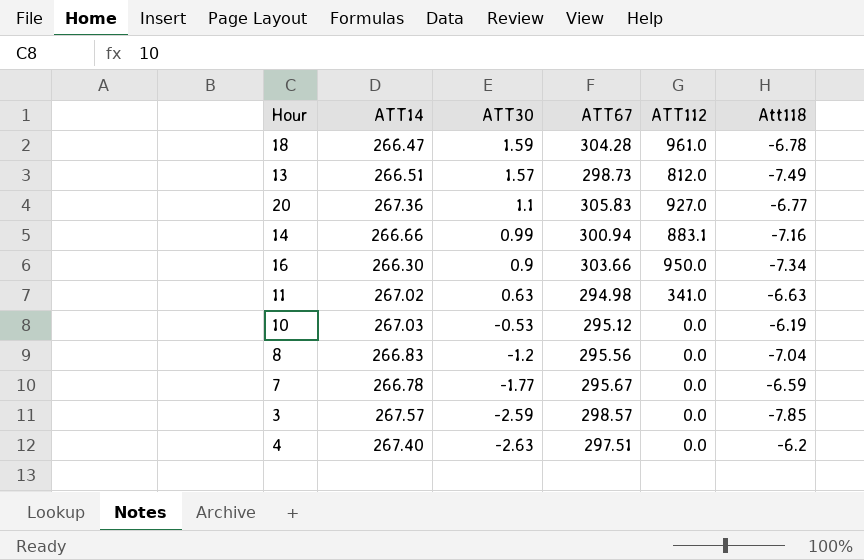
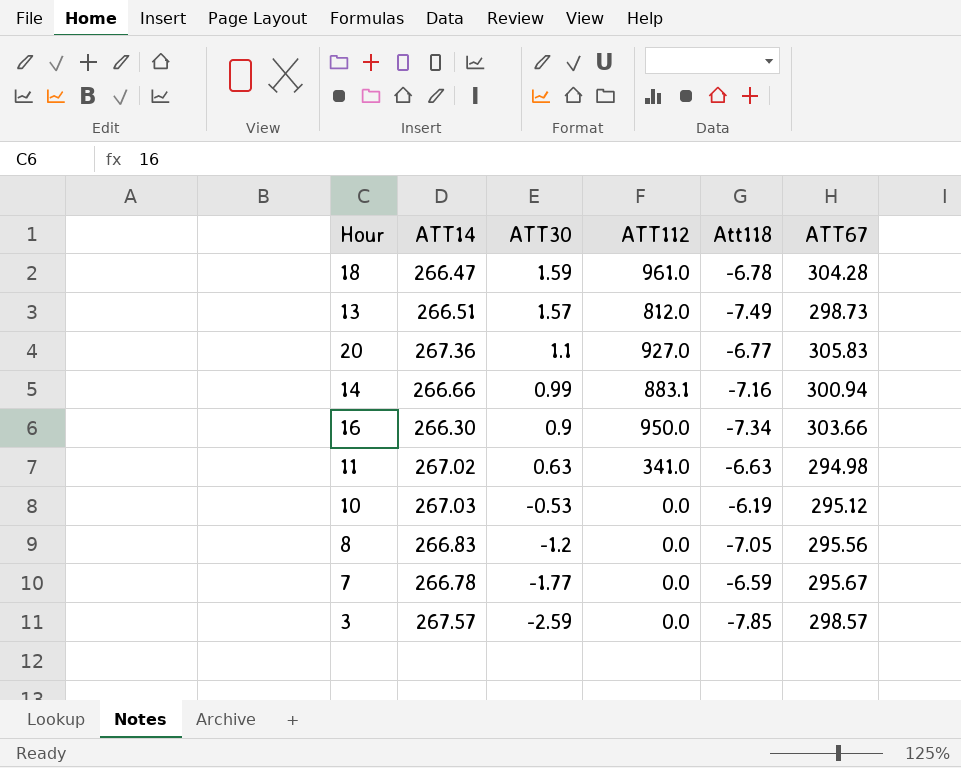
column ATT67 | position: 4 -> 6
row 4: 267.40 | -2.63 | 297.51 | 0.0 | -6.2 -> none
8 | Att118: -7.04 -> -7.05

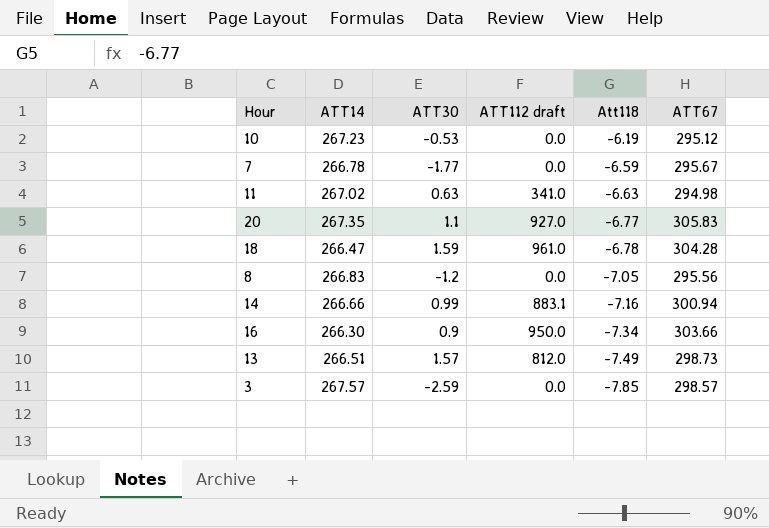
row order: ATT30 descending -> Att118 descending
column name: ATT112 -> ATT112 draft
10 | ATT14: 267.03 -> 267.23
20 | ATT14: 267.36 -> 267.35

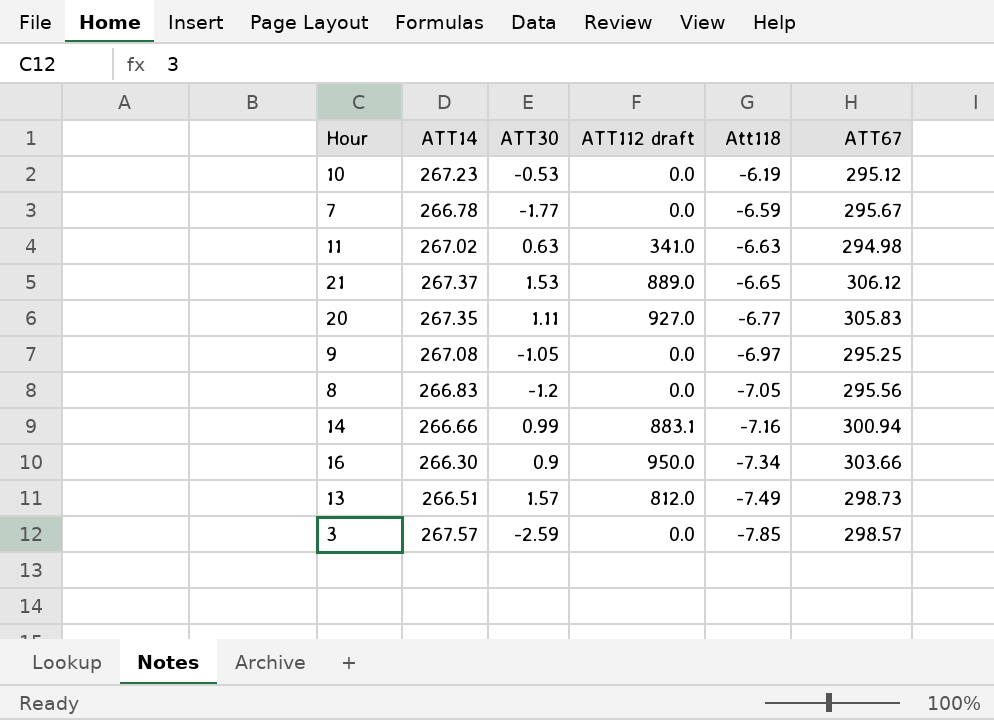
row 18: 266.47 | 1.59 | 961.0 | -6.78 | 304.28 -> none
row 21: none -> 267.37 | 1.53 | 889.0 | -6.65 | 306.12
20 | ATT30: 1.1 -> 1.11
row 9: none -> 267.08 | -1.05 | 0.0 | -6.97 | 295.25

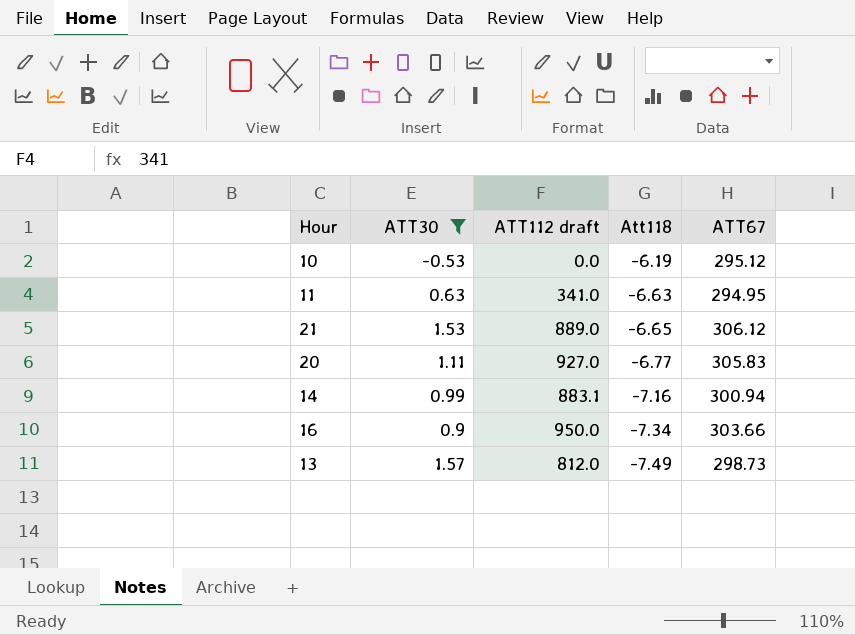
filter: none -> ATT30 >= -0.53
column ATT14 | position: 2 -> none
11 | ATT67: 294.98 -> 294.95

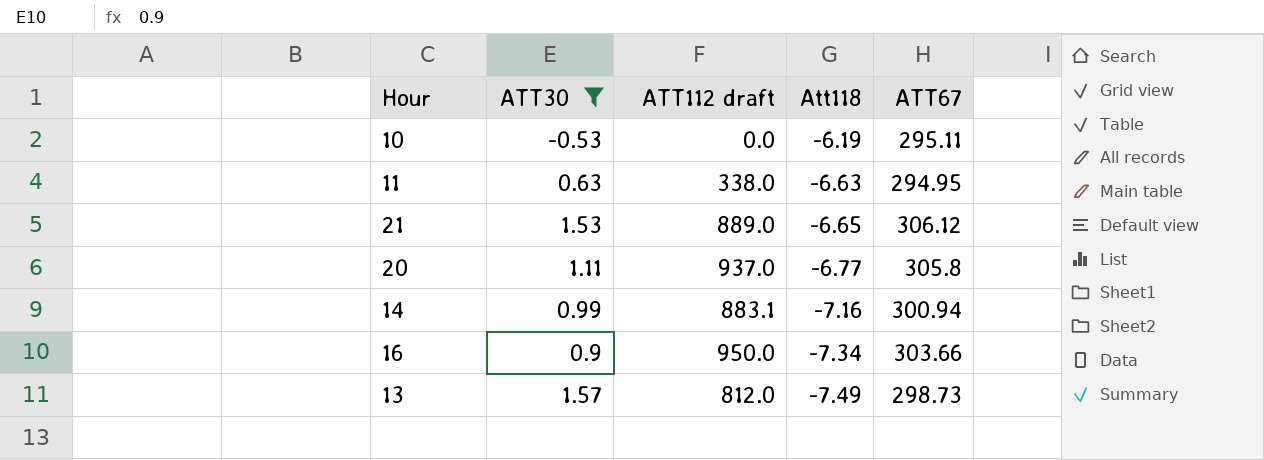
10 | ATT67: 295.12 -> 295.11
11 | ATT112 draft: 341.0 -> 338.0
20 | ATT112 draft: 927.0 -> 937.0
20 | ATT67: 305.83 -> 305.8

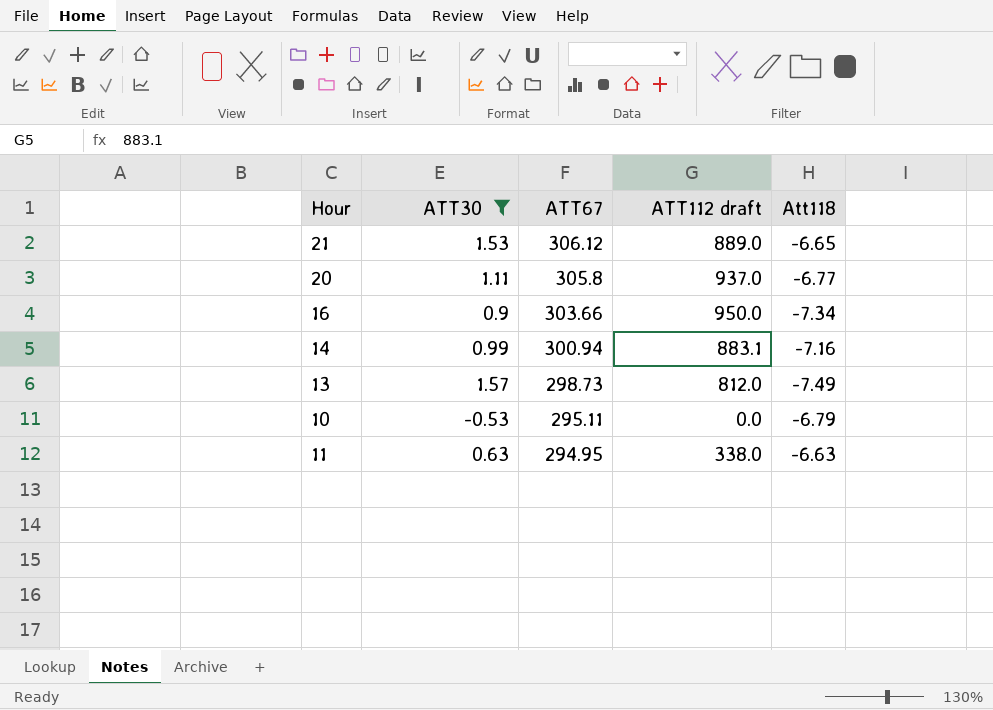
row order: Att118 descending -> ATT67 descending
column ATT67 | position: 5 -> 3
10 | Att118: -6.19 -> -6.79

